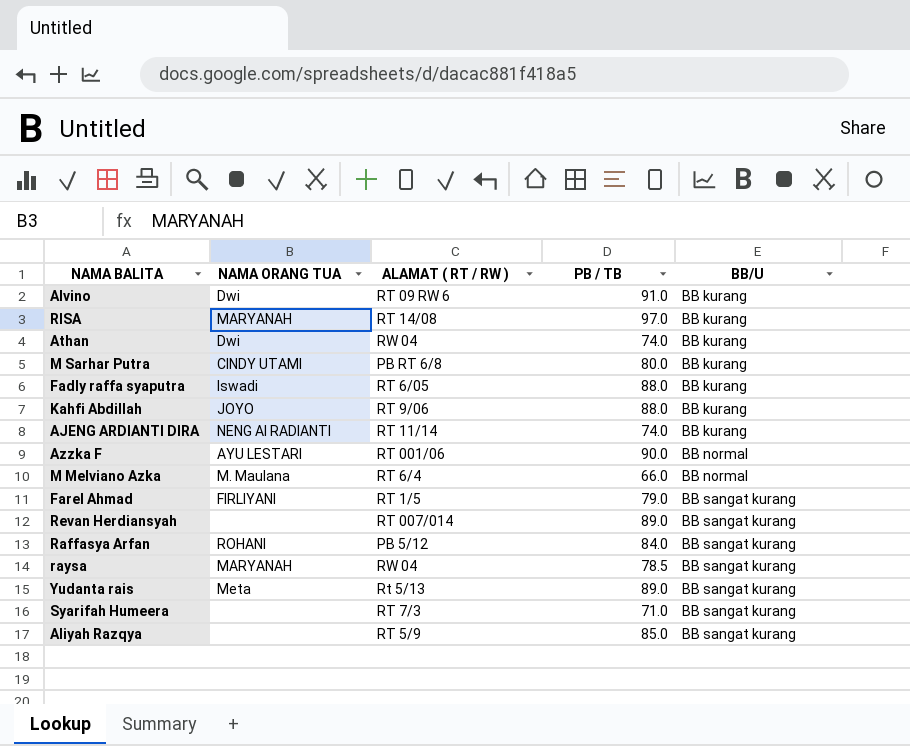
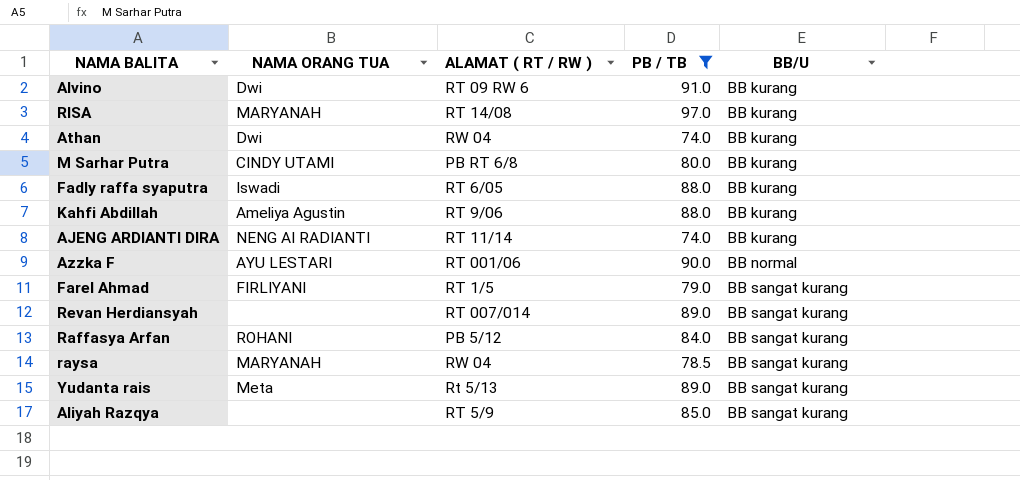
filter: none -> PB / TB >= 74.0
Kahfi Abdillah | NAMA ORANG TUA: JOYO -> Ameliya Agustin

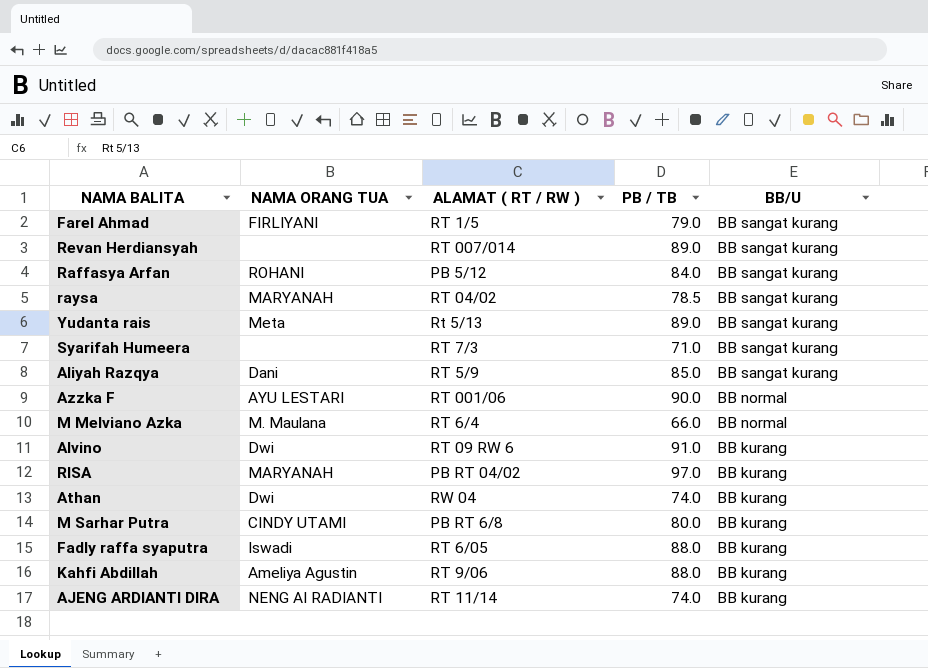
filter: PB / TB >= 74.0 -> none
row order: BB/U ascending -> BB/U descending
raysa | ALAMAT ( RT / RW ): RW 04 -> RT 04/02
Aliyah Razqya | NAMA ORANG TUA: none -> Dani
RISA | ALAMAT ( RT / RW ): RT 14/08 -> PB RT 04/02

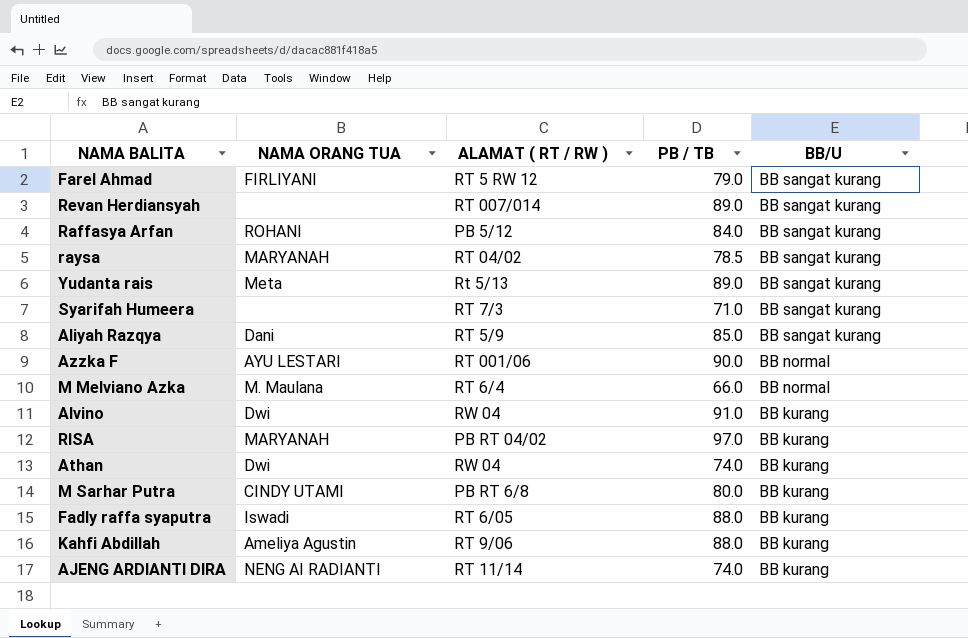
Farel Ahmad | ALAMAT ( RT / RW ): RT 1/5 -> RT 5 RW 12
Alvino | ALAMAT ( RT / RW ): RT 09 RW 6 -> RW 04

